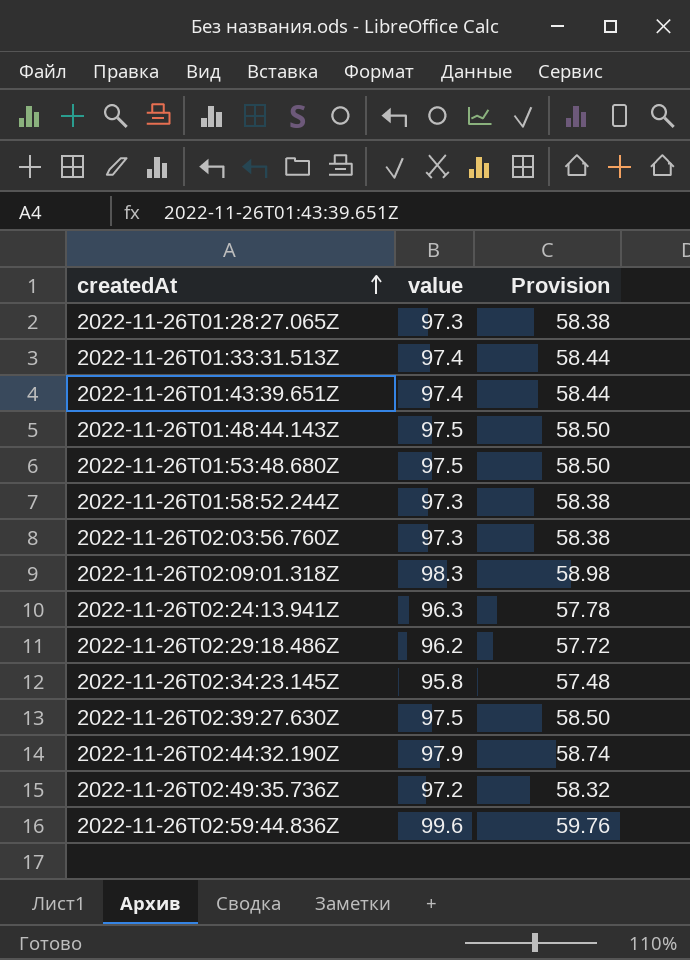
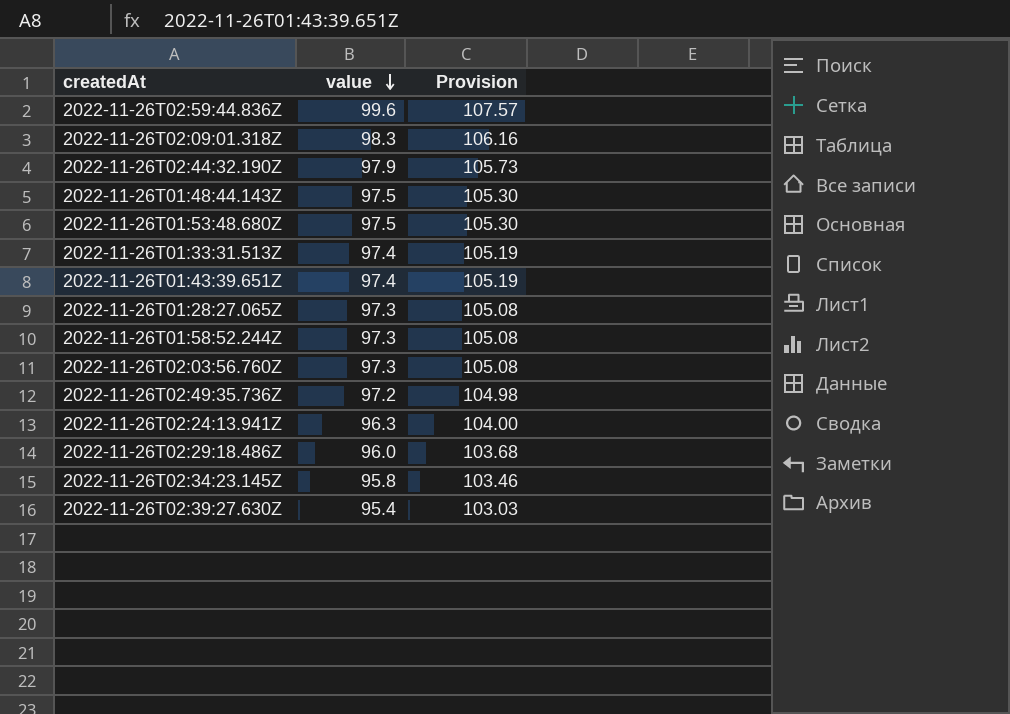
row order: createdAt ascending -> value descending
column Provision | formula: [value] * 0.6 -> [value] * 1.08
2022-11-26T02:29:18.486Z | value: 96.2 -> 96.0
2022-11-26T02:39:27.630Z | value: 97.5 -> 95.4

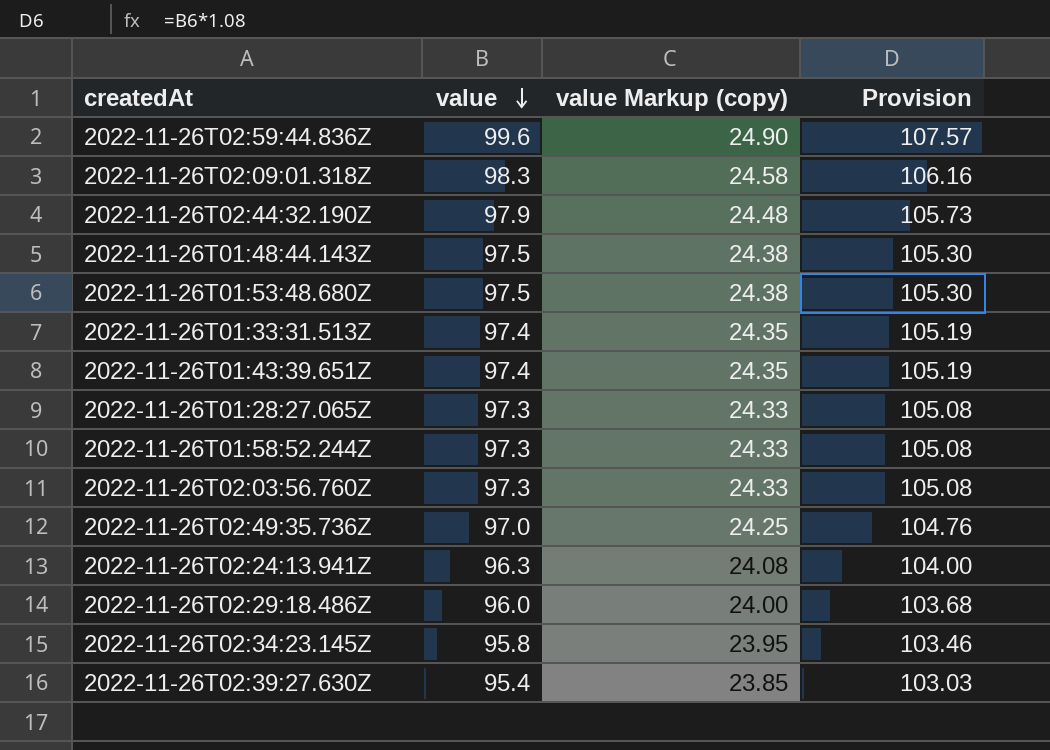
column value Markup (copy) | formula: none -> [value] * 0.25
2022-11-26T02:49:35.736Z | value: 97.2 -> 97.0
2022-11-26T02:49:35.736Z | Provision: 104.98 -> 104.76

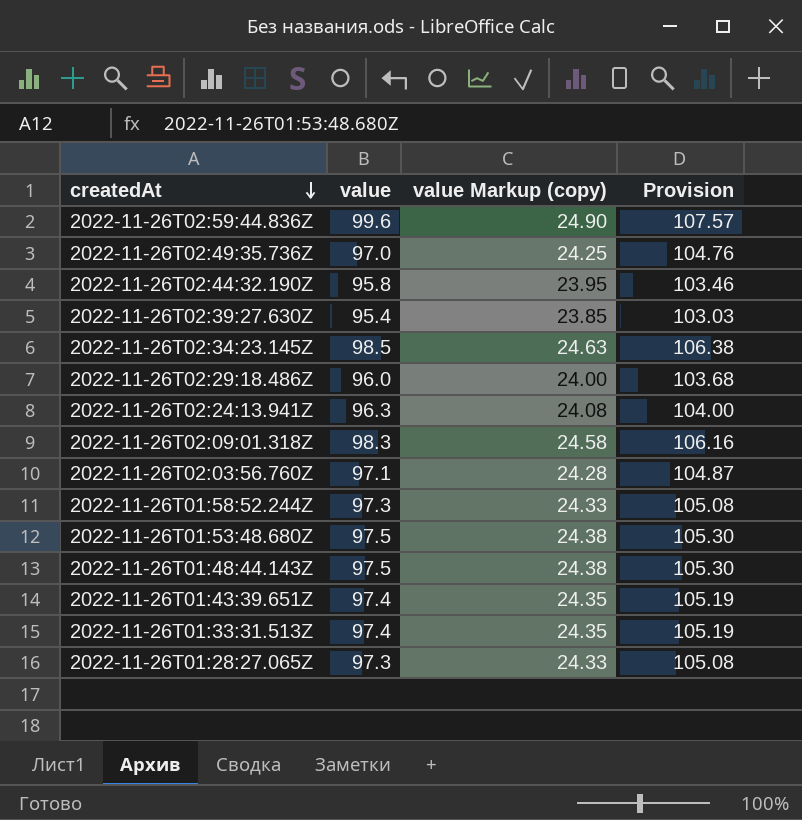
row order: value descending -> createdAt descending
2022-11-26T02:44:32.190Z | value: 97.9 -> 95.8
2022-11-26T02:44:32.190Z | value Markup (copy): 24.48 -> 23.95
2022-11-26T02:44:32.190Z | Provision: 105.73 -> 103.46
2022-11-26T02:34:23.145Z | value: 95.8 -> 98.5
2022-11-26T02:34:23.145Z | value Markup (copy): 23.95 -> 24.63
2022-11-26T02:34:23.145Z | Provision: 103.46 -> 106.38
2022-11-26T02:03:56.760Z | value: 97.3 -> 97.1
2022-11-26T02:03:56.760Z | value Markup (copy): 24.33 -> 24.28
2022-11-26T02:03:56.760Z | Provision: 105.08 -> 104.87

